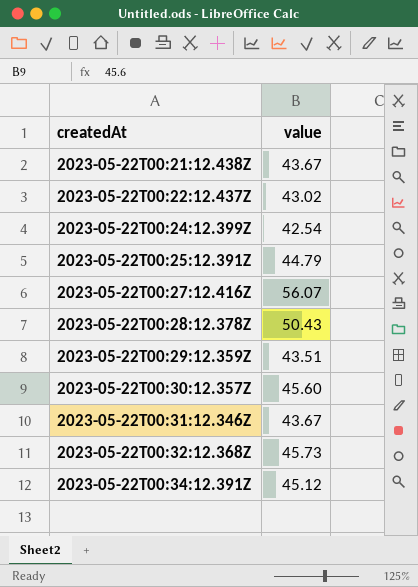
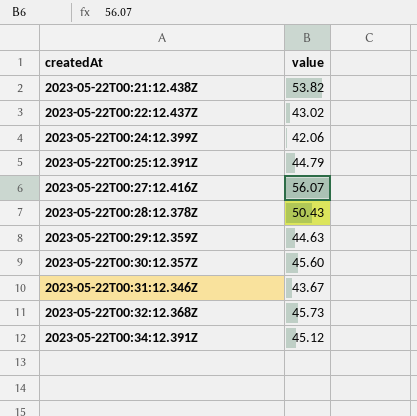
2023-05-22T00:21:12.438Z | value: 43.67 -> 53.82
2023-05-22T00:24:12.399Z | value: 42.54 -> 42.06
2023-05-22T00:29:12.359Z | value: 43.51 -> 44.63

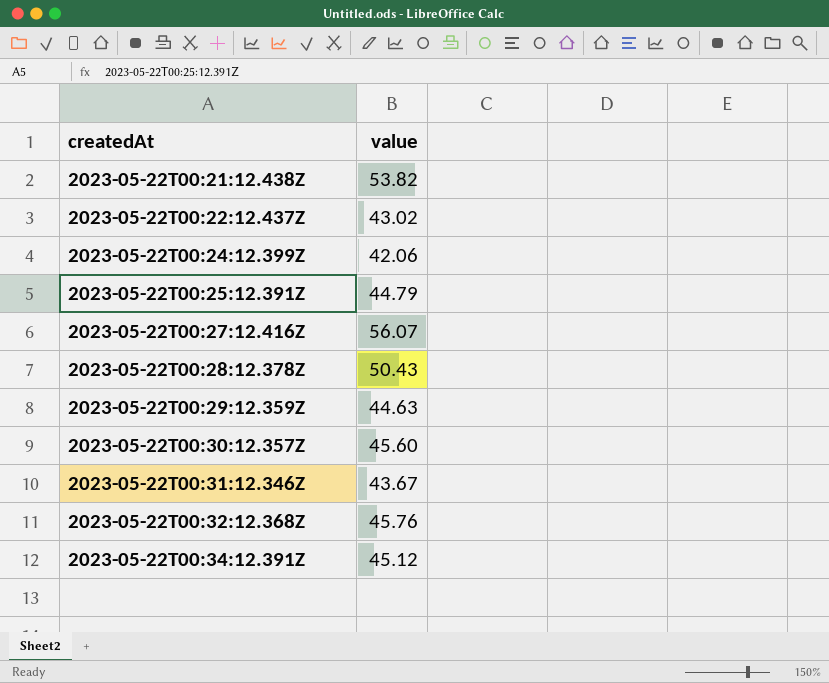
2023-05-22T00:32:12.368Z | value: 45.73 -> 45.76

